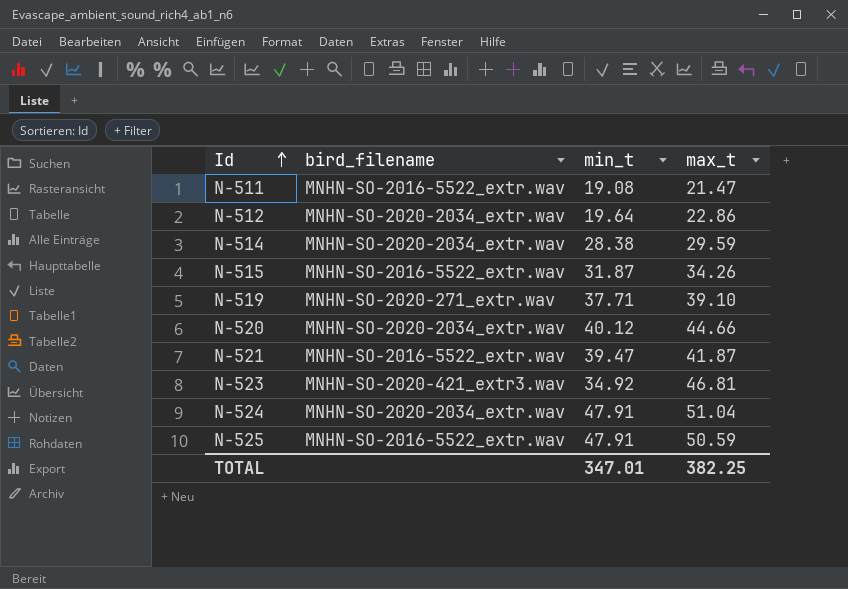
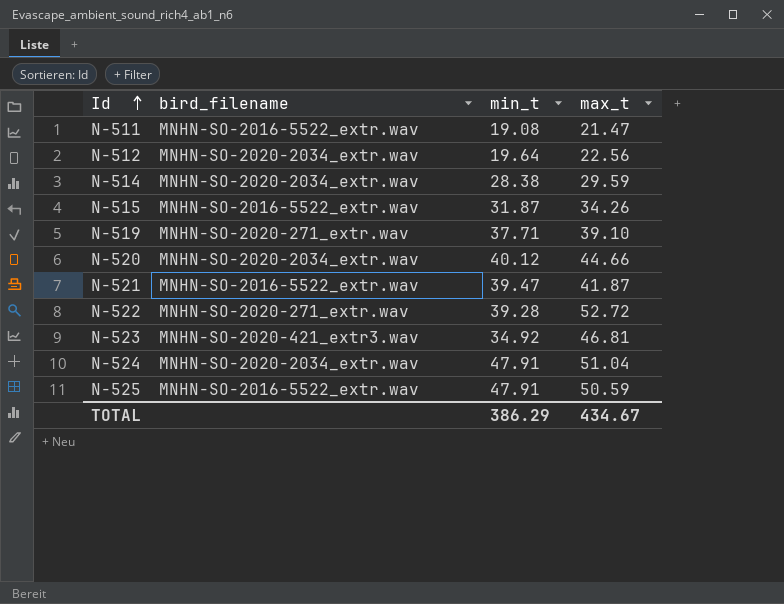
N-512 | max_t: 22.86 -> 22.56
row N-522: none -> MNHN-SO-2020-271_extr.wav | 39.28 | 52.72
TOTAL | min_t: 347.01 -> 386.29
TOTAL | max_t: 382.25 -> 434.67

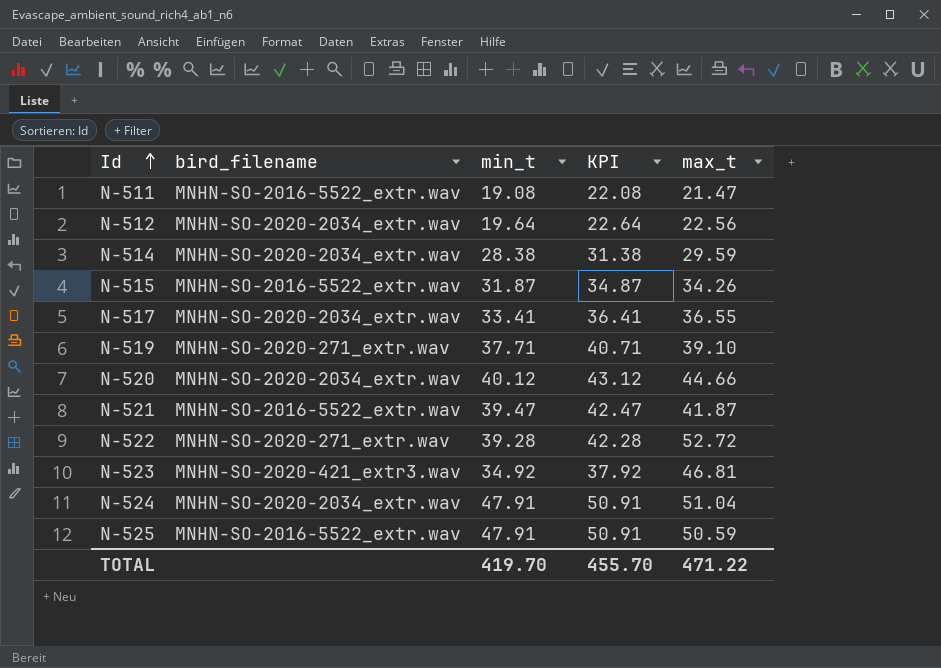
column KPI | formula: none -> [min_t] + 3
row N-517: none -> MNHN-SO-2020-2034_extr.wav | 33.41 | 36.41 | 36.55
TOTAL | min_t: 386.29 -> 419.70
TOTAL | max_t: 434.67 -> 471.22

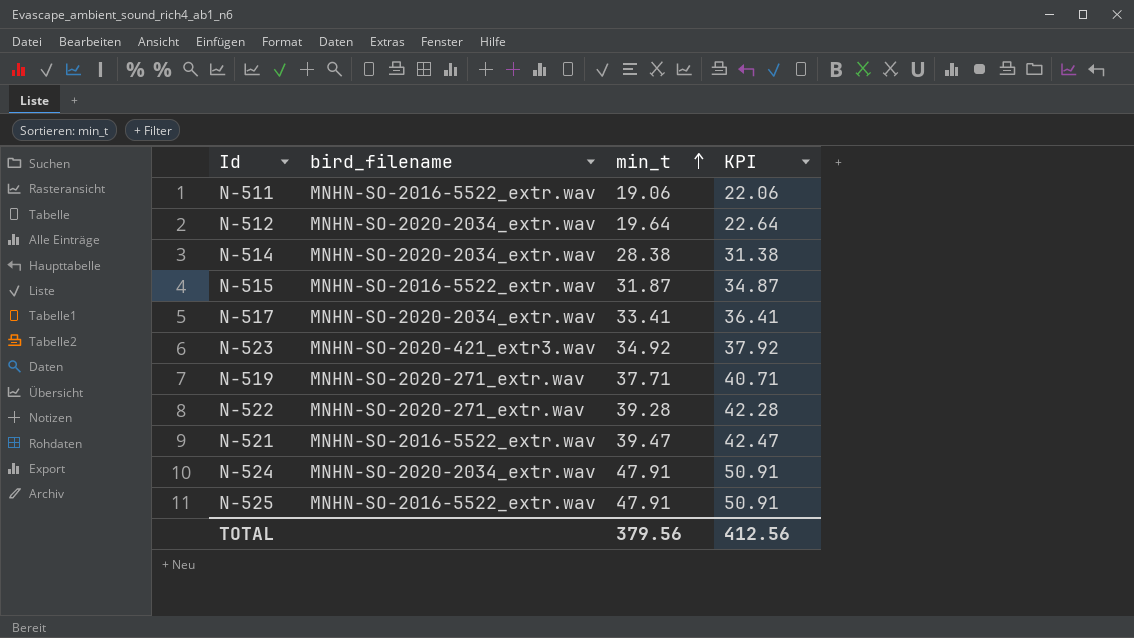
row order: Id ascending -> min_t ascending
column max_t | position: 5 -> none
row N-520: MNHN-SO-2020-2034_extr.wav | 40.12 | 43.12 | 44.66 -> none
N-511 | min_t: 19.08 -> 19.06
N-511 | KPI: 22.08 -> 22.06
TOTAL | min_t: 419.70 -> 379.56
TOTAL | KPI: 455.70 -> 412.56

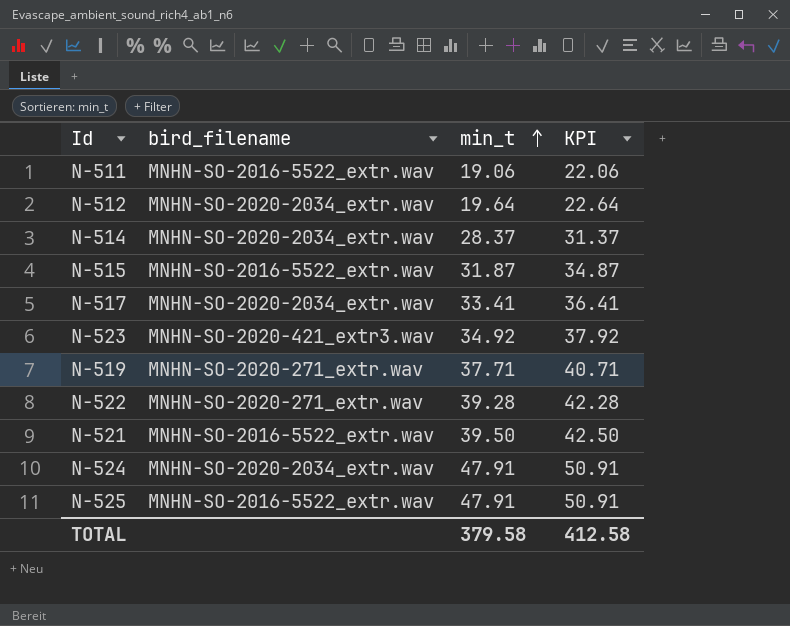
N-514 | min_t: 28.38 -> 28.37
N-514 | KPI: 31.38 -> 31.37
N-521 | min_t: 39.47 -> 39.50
N-521 | KPI: 42.47 -> 42.50
TOTAL | min_t: 379.56 -> 379.58
TOTAL | KPI: 412.56 -> 412.58

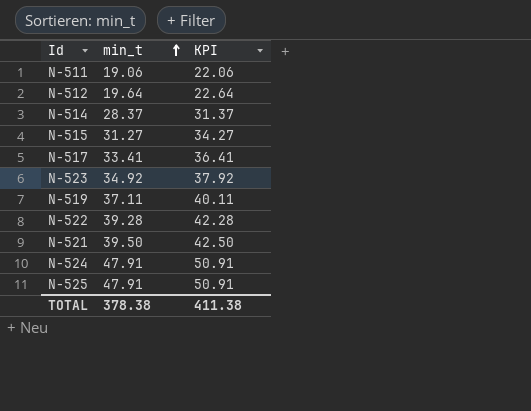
column bird_filename | position: 2 -> none
N-515 | min_t: 31.87 -> 31.27
N-515 | KPI: 34.87 -> 34.27
N-519 | min_t: 37.71 -> 37.11
N-519 | KPI: 40.71 -> 40.11
TOTAL | min_t: 379.58 -> 378.38
TOTAL | KPI: 412.58 -> 411.38

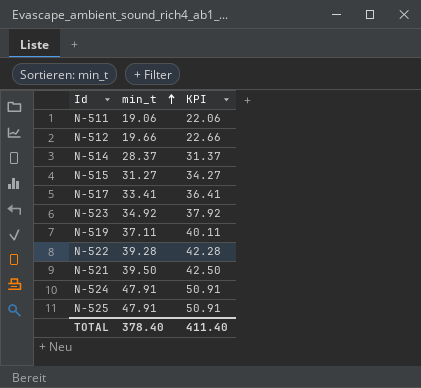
N-512 | min_t: 19.64 -> 19.66
N-512 | KPI: 22.64 -> 22.66
TOTAL | min_t: 378.38 -> 378.40
TOTAL | KPI: 411.38 -> 411.40

